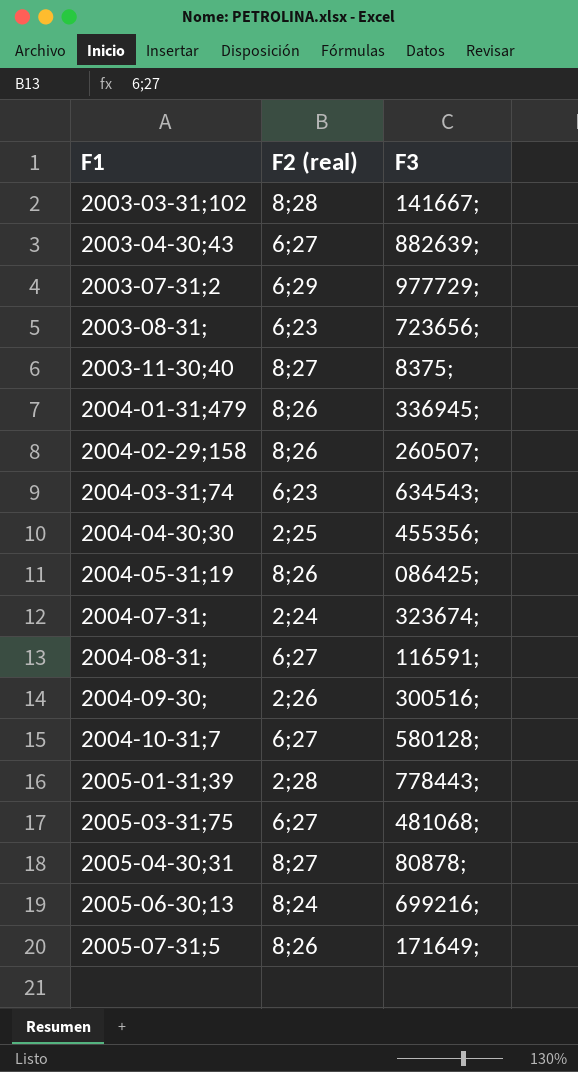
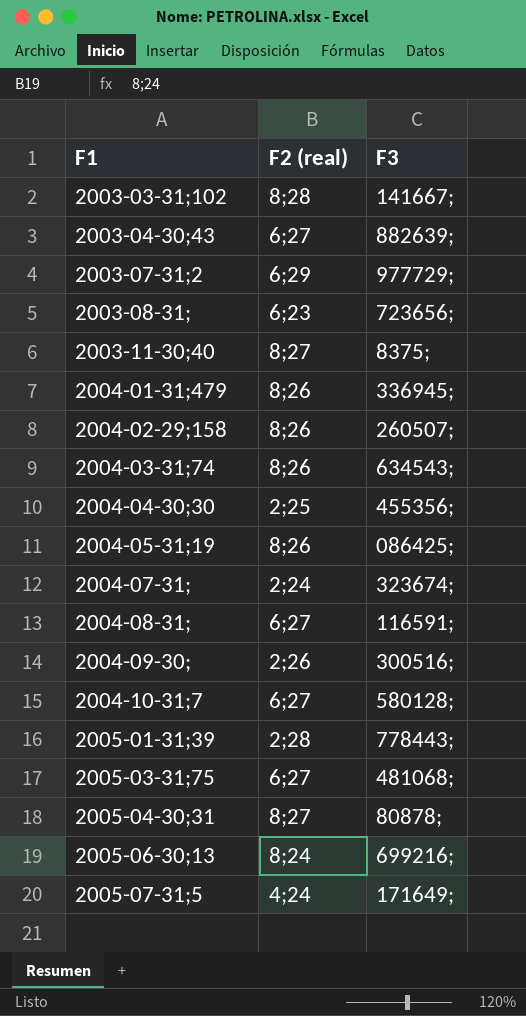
2004-03-31;74 | F2 (real): 6;23 -> 8;26
2005-07-31;5 | F2 (real): 8;26 -> 4;24

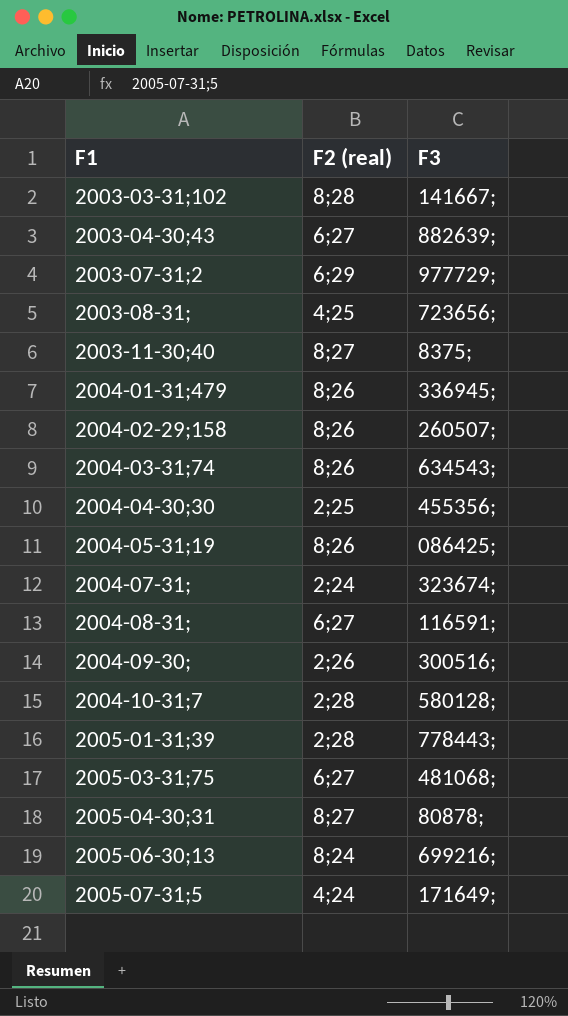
2003-08-31; | F2 (real): 6;23 -> 4;25
2004-10-31;7 | F2 (real): 6;27 -> 2;28

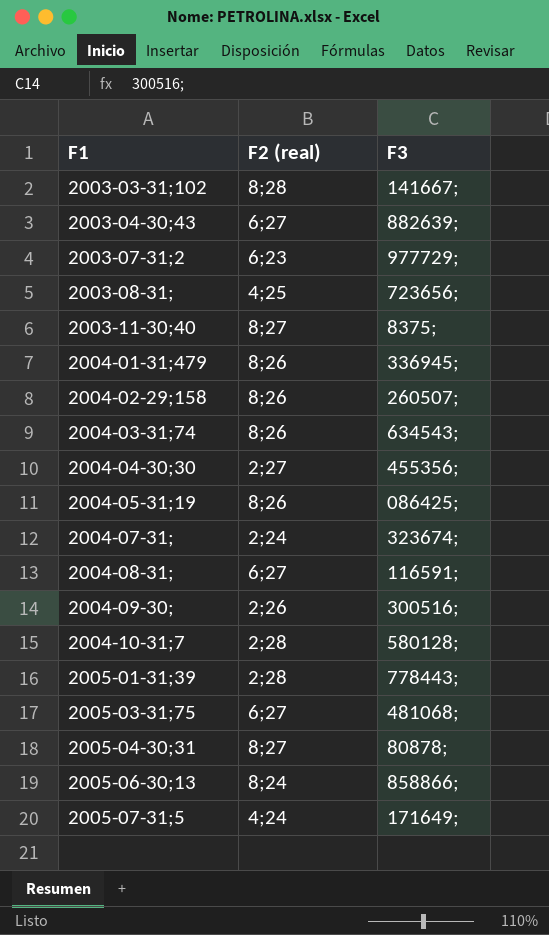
2003-07-31;2 | F2 (real): 6;29 -> 6;23
2004-04-30;30 | F2 (real): 2;25 -> 2;27
2005-06-30;13 | F3: 699216; -> 858866;

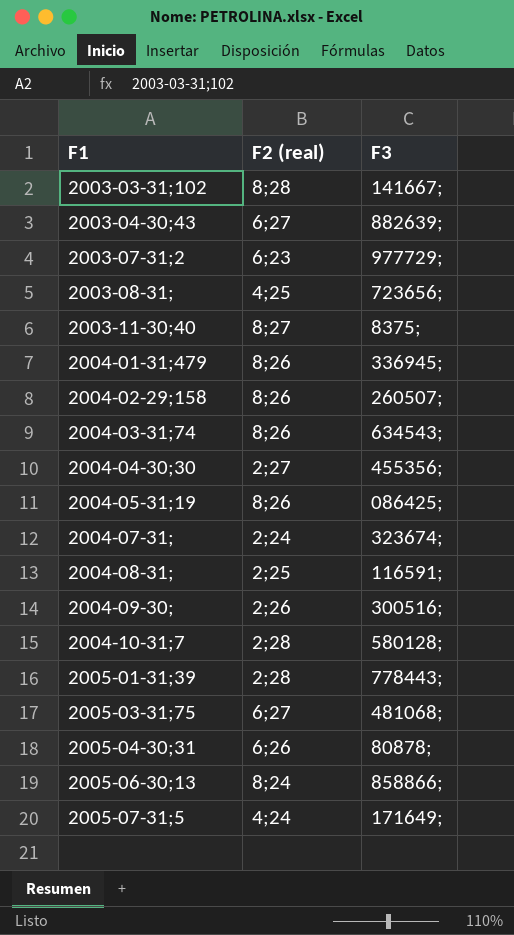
2004-08-31; | F2 (real): 6;27 -> 2;25
2005-04-30;31 | F2 (real): 8;27 -> 6;26

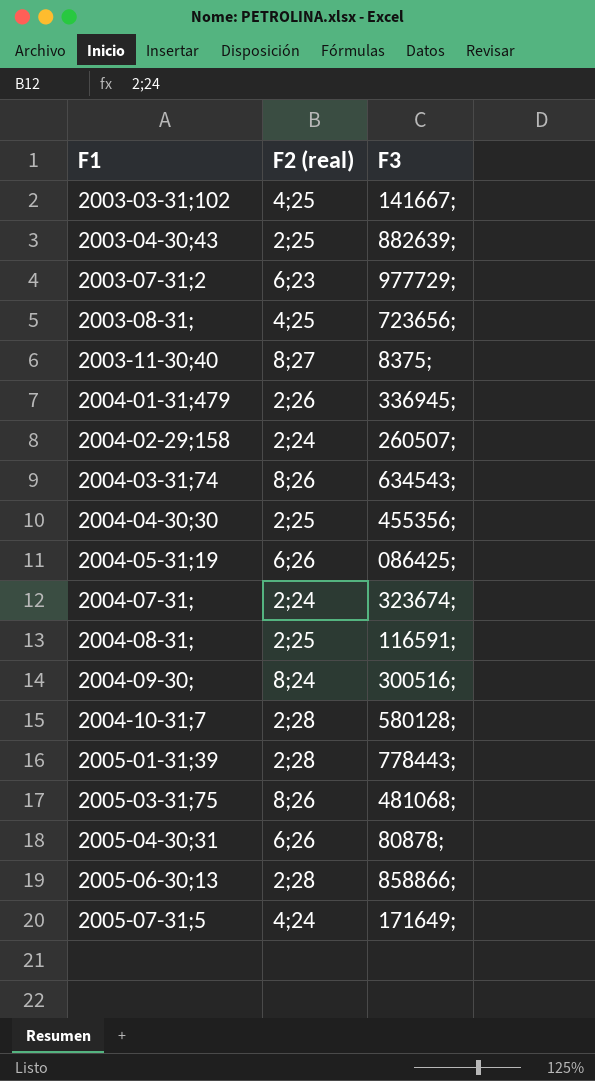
2003-03-31;102 | F2 (real): 8;28 -> 4;25
2003-04-30;43 | F2 (real): 6;27 -> 2;25
2004-01-31;479 | F2 (real): 8;26 -> 2;26
2004-02-29;158 | F2 (real): 8;26 -> 2;24
2004-04-30;30 | F2 (real): 2;27 -> 2;25
2004-05-31;19 | F2 (real): 8;26 -> 6;26
2004-09-30; | F2 (real): 2;26 -> 8;24
2005-03-31;75 | F2 (real): 6;27 -> 8;26
2005-06-30;13 | F2 (real): 8;24 -> 2;28

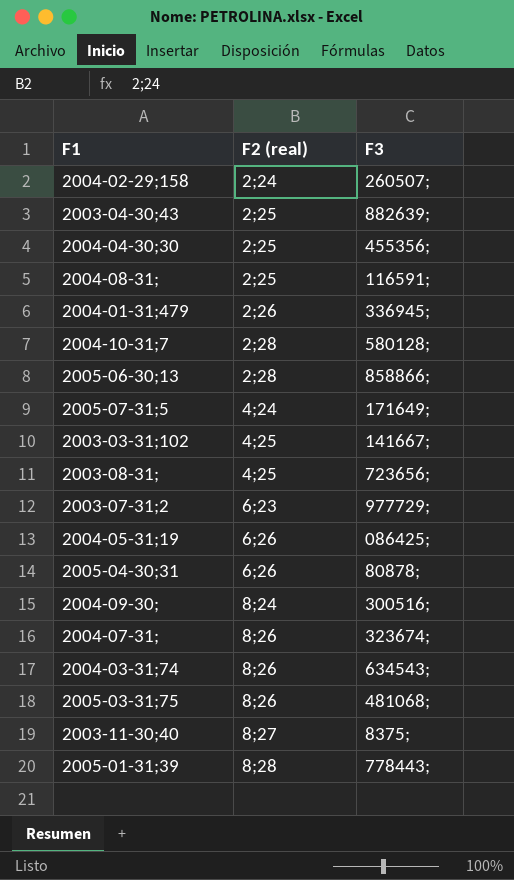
row order: F1 ascending -> F2 (real) ascending
2004-07-31; | F2 (real): 2;24 -> 8;26
2005-01-31;39 | F2 (real): 2;28 -> 8;28

